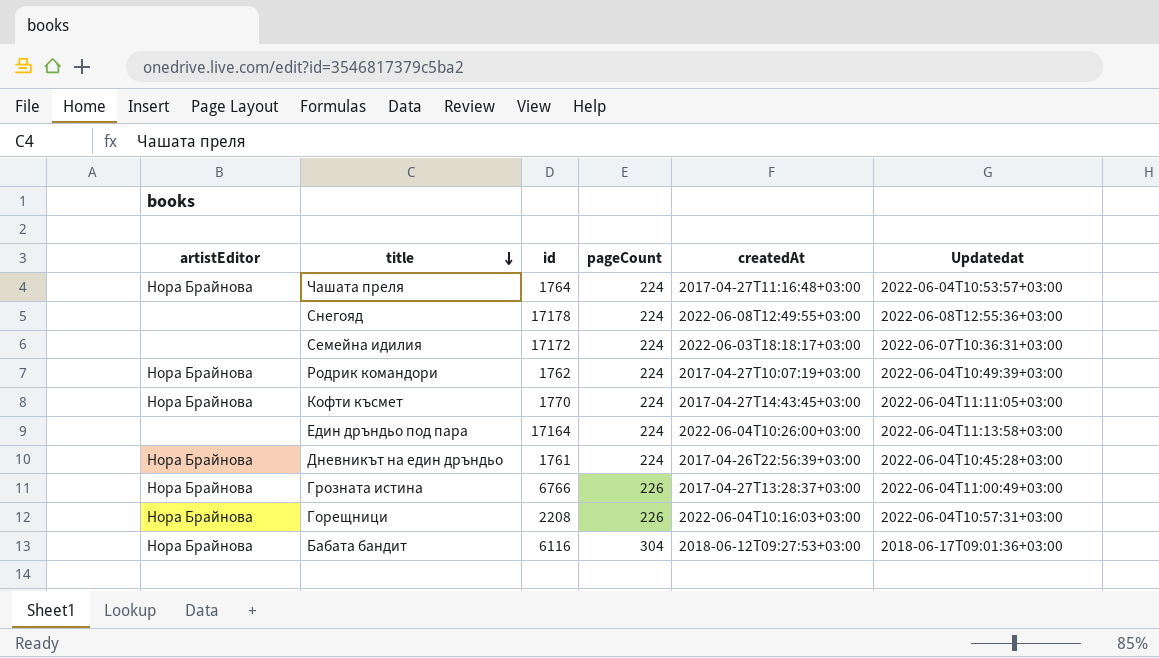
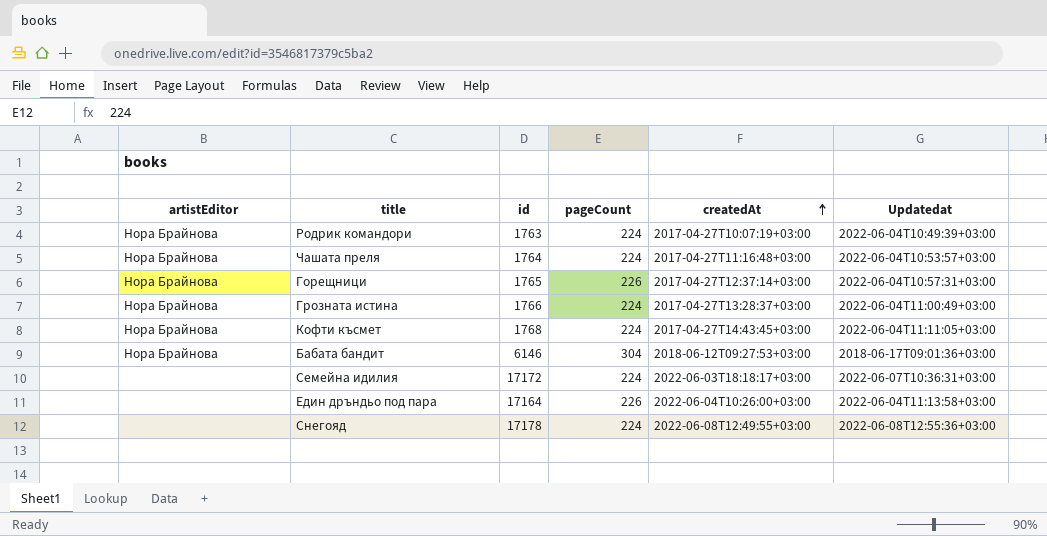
row order: title descending -> createdAt ascending
row Дневникът на един дръндьо: Нора Брайнова | 1761 | 224 | 2017-04-26T22:56:39+03:00 | 2022-06-04T10:45:28+03:00 -> none
Родрик командори | id: 1762 -> 1763
Горещници | id: 2208 -> 1765
Горещници | createdAt: 2022-06-04T10:16:03+03:00 -> 2017-04-27T12:37:14+03:00
Грозната истина | id: 6766 -> 1766
Грозната истина | pageCount: 226 -> 224
Кофти късмет | id: 1770 -> 1768
Бабата бандит | id: 6116 -> 6146
Един дръндьо под пара | pageCount: 224 -> 226

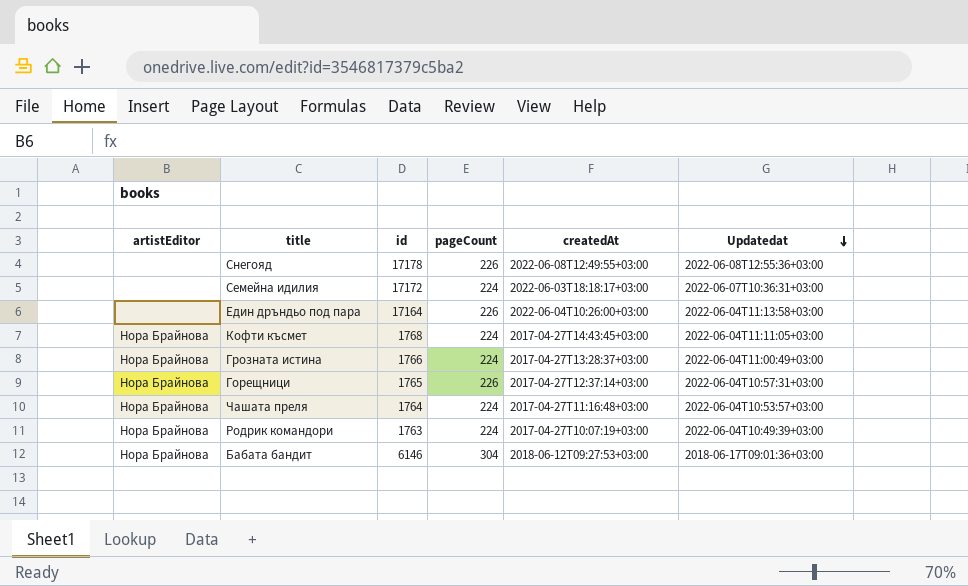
row order: createdAt ascending -> Updatedat descending
Снегояд | pageCount: 224 -> 226

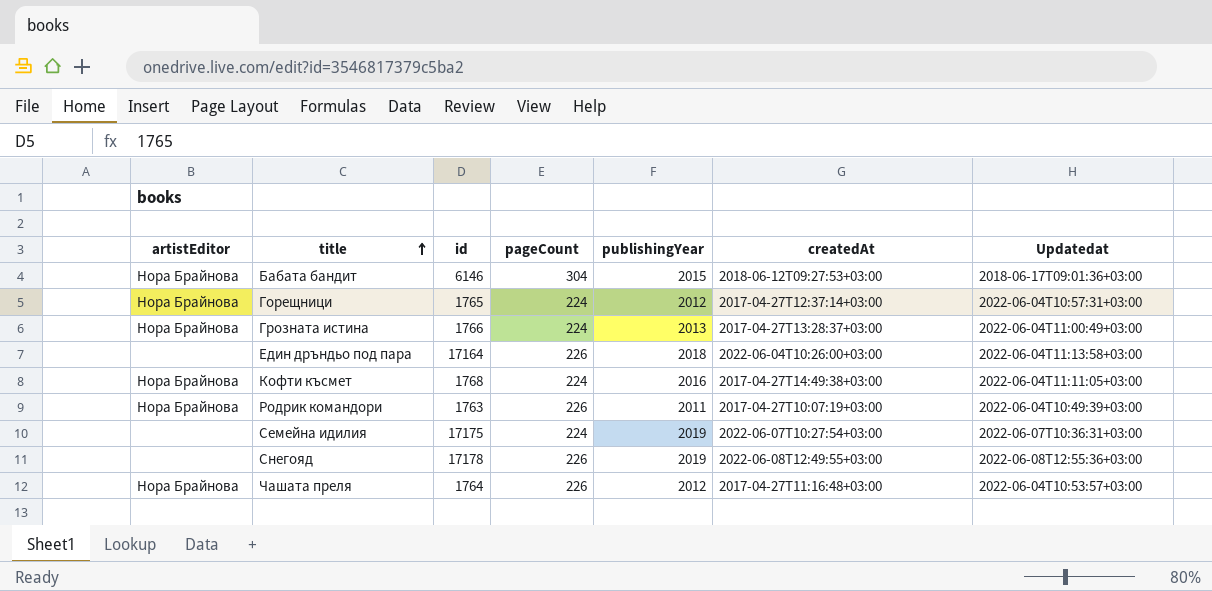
row order: Updatedat descending -> title ascending
column publishingYear | position: none -> 5
Горещници | pageCount: 226 -> 224
Кофти късмет | createdAt: 2017-04-27T14:43:45+03:00 -> 2017-04-27T14:49:38+03:00
Родрик командори | pageCount: 224 -> 226
Семейна идилия | id: 17172 -> 17175
Семейна идилия | createdAt: 2022-06-03T18:18:17+03:00 -> 2022-06-07T10:27:54+03:00
Чашата преля | pageCount: 224 -> 226

